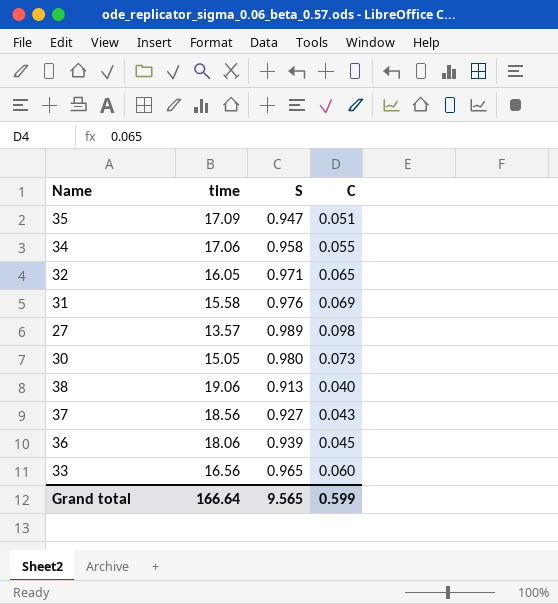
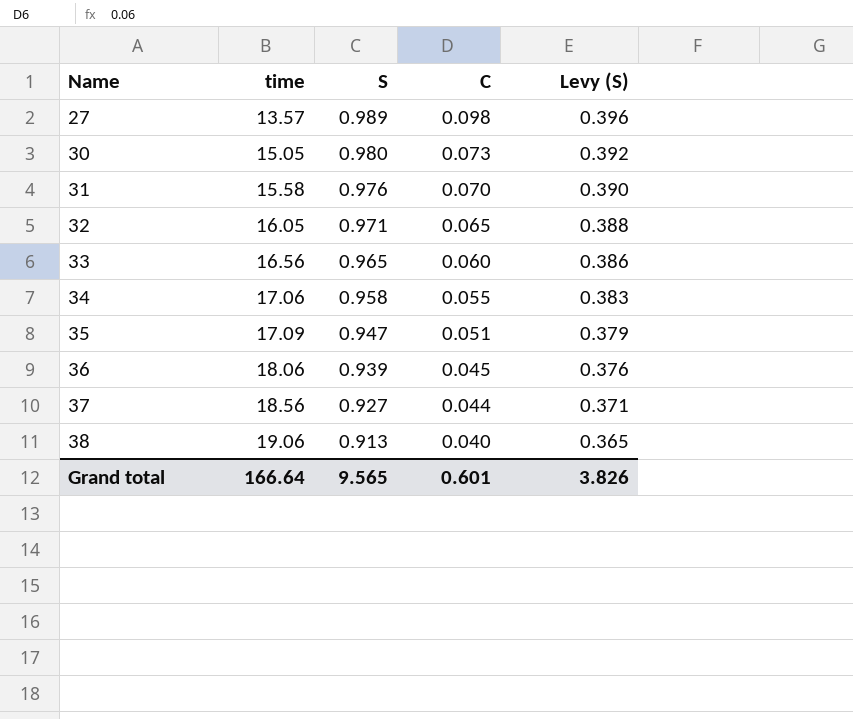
row order: none -> Name ascending
column Levy (S) | formula: none -> [S] * 0.4
31 | C: 0.069 -> 0.070
37 | C: 0.043 -> 0.044
Grand total | C: 0.599 -> 0.601

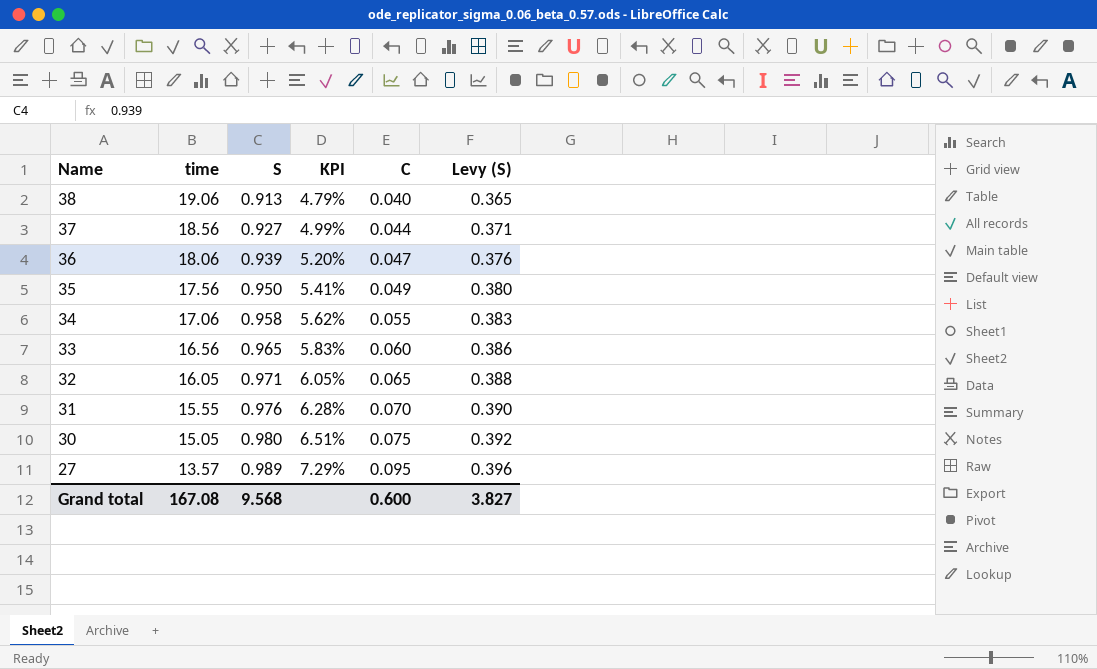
row order: Name ascending -> Name descending
column KPI | formula: none -> [S] / [time]
36 | C: 0.045 -> 0.047
35 | time: 17.09 -> 17.56
35 | S: 0.947 -> 0.950
35 | C: 0.051 -> 0.049
35 | Levy (S): 0.379 -> 0.380
31 | time: 15.58 -> 15.55
30 | C: 0.073 -> 0.075
27 | C: 0.098 -> 0.095
Grand total | time: 166.64 -> 167.08
Grand total | S: 9.565 -> 9.568
Grand total | C: 0.601 -> 0.600
Grand total | Levy (S): 3.826 -> 3.827

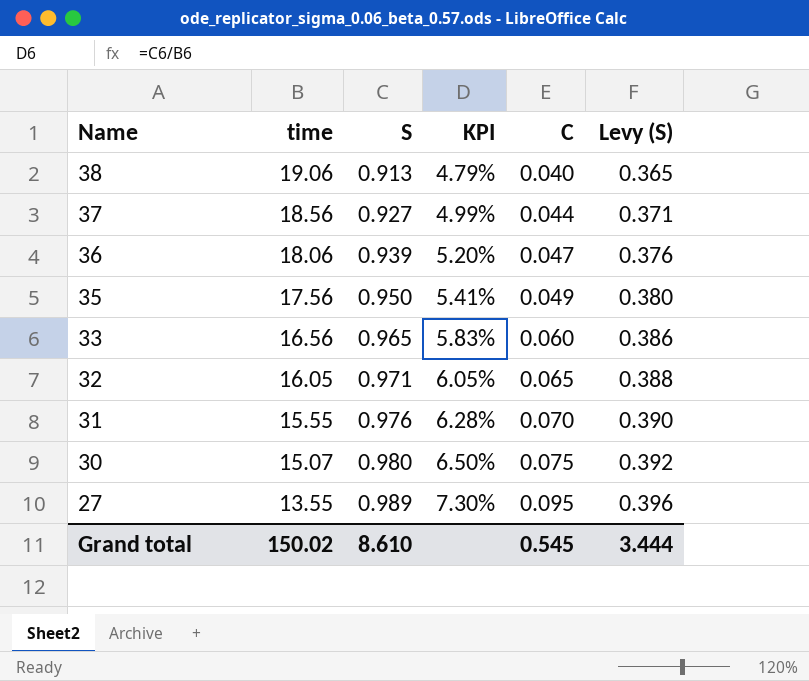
row 34: 17.06 | 0.958 | 5.62% | 0.055 | 0.383 -> none
30 | time: 15.05 -> 15.07
30 | KPI: 6.51% -> 6.50%
27 | time: 13.57 -> 13.55
27 | KPI: 7.29% -> 7.30%
Grand total | time: 167.08 -> 150.02
Grand total | S: 9.568 -> 8.610
Grand total | C: 0.600 -> 0.545
Grand total | Levy (S): 3.827 -> 3.444

